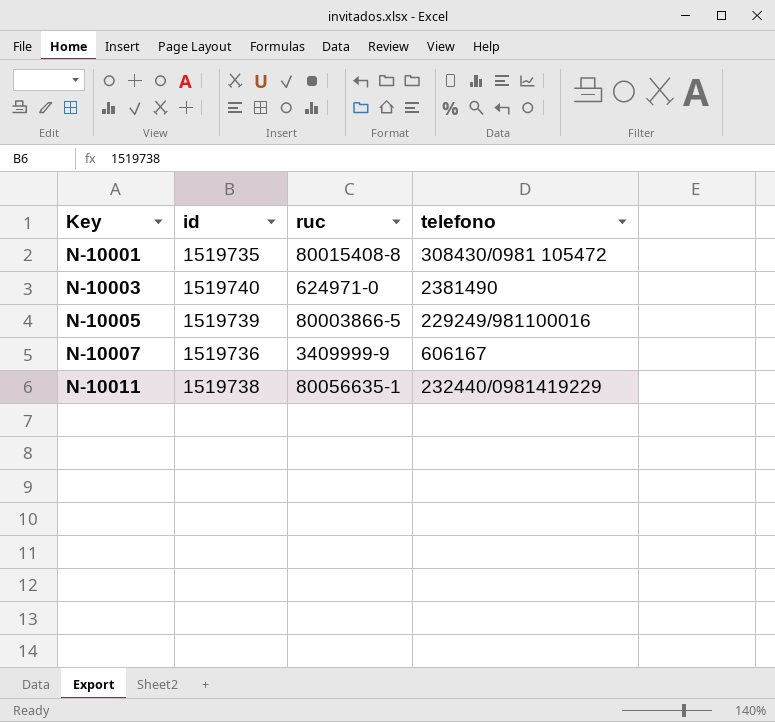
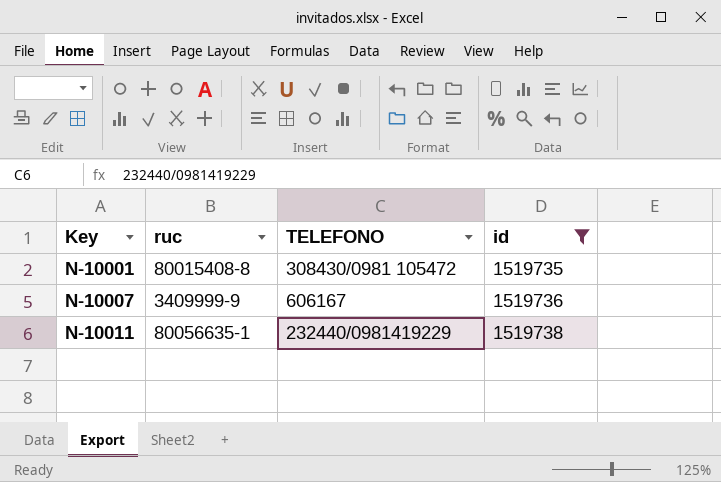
filter: none -> id <= 1519738
column name: telefono -> TELEFONO
column id | position: 2 -> 4

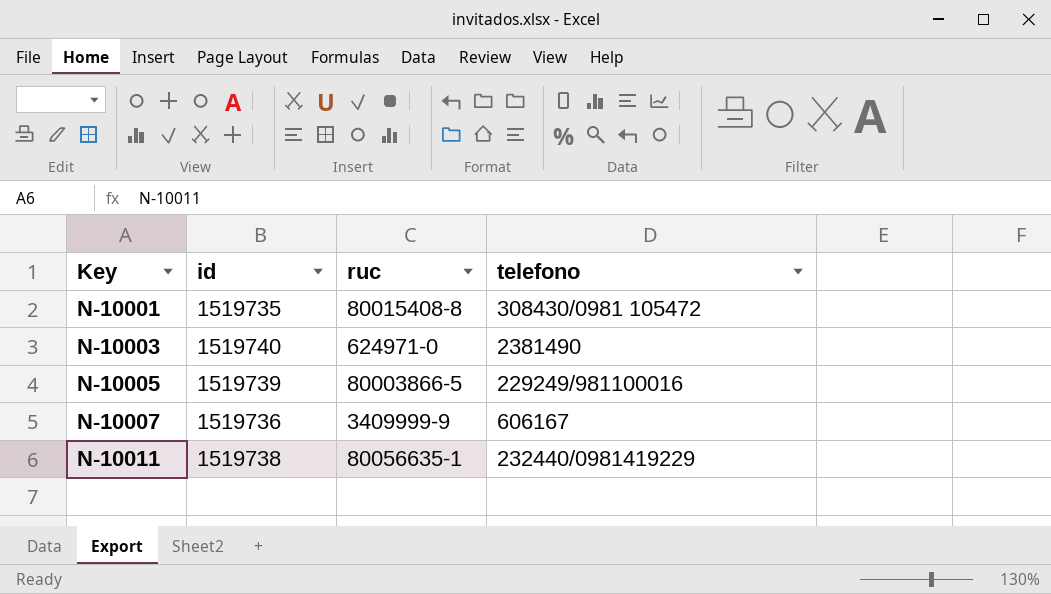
filter: id <= 1519738 -> none
column id | position: 4 -> 2
column name: TELEFONO -> telefono

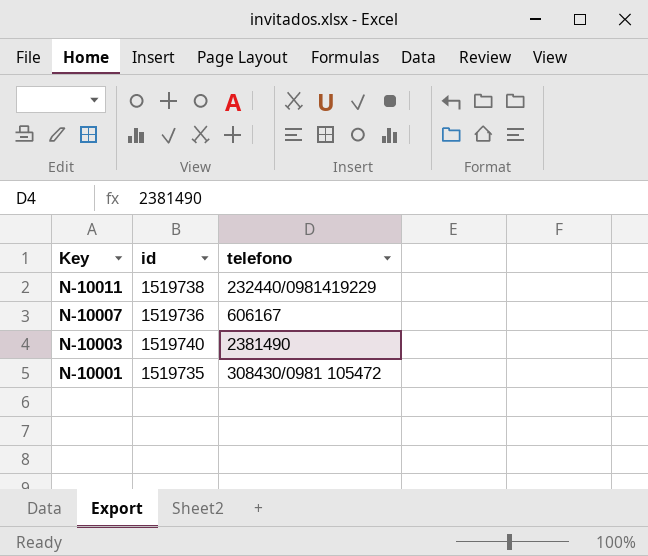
row order: Key ascending -> Key descending
column ruc | position: 3 -> none
row N-10005: 1519739 | 80003866-5 | 229249/981100016 -> none

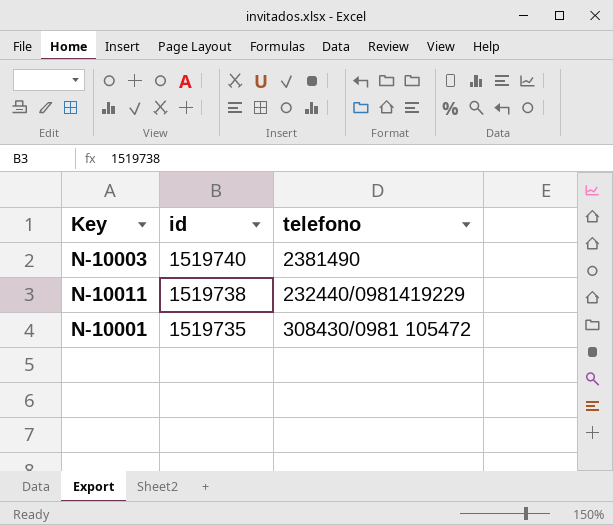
row order: Key descending -> id descending
row N-10007: 1519736 | 606167 -> none

